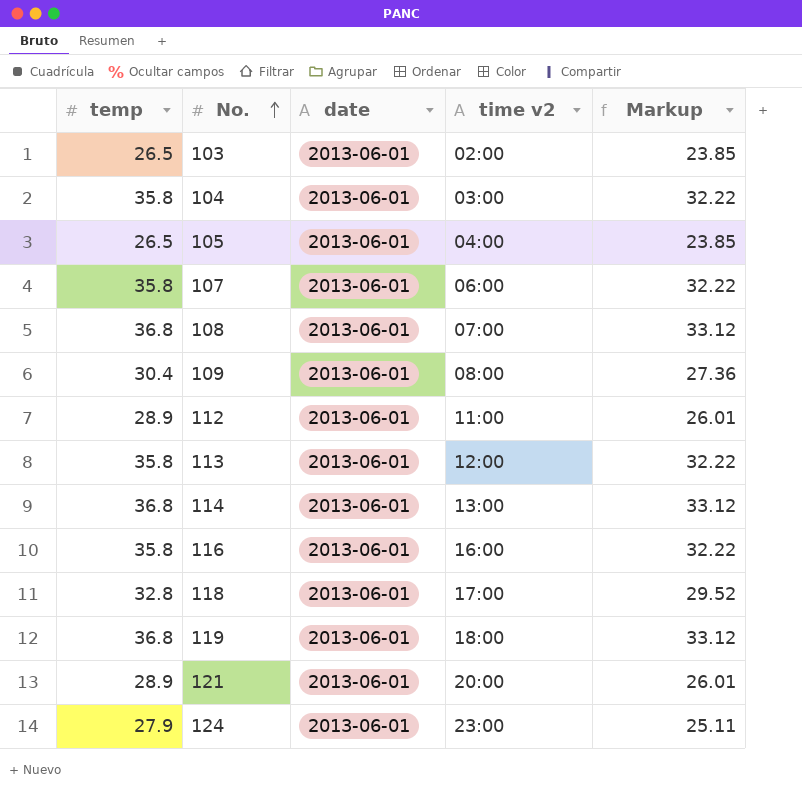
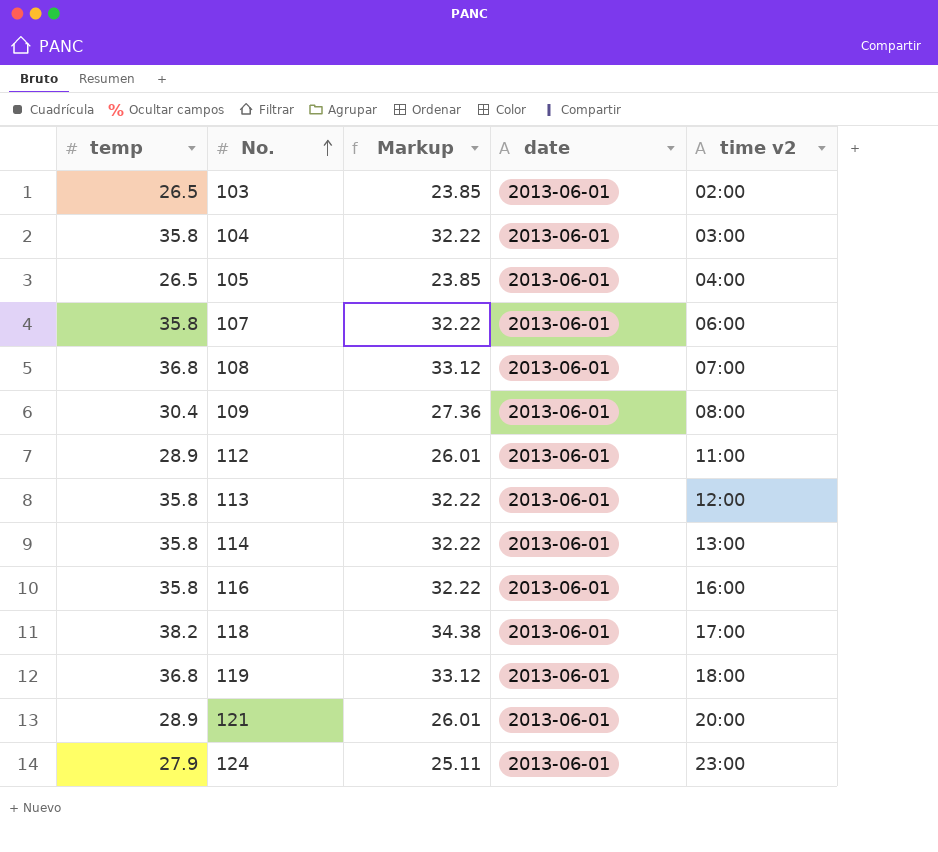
column Markup | position: 5 -> 3
114 | temp: 36.8 -> 35.8
114 | Markup: 33.12 -> 32.22
118 | temp: 32.8 -> 38.2
118 | Markup: 29.52 -> 34.38

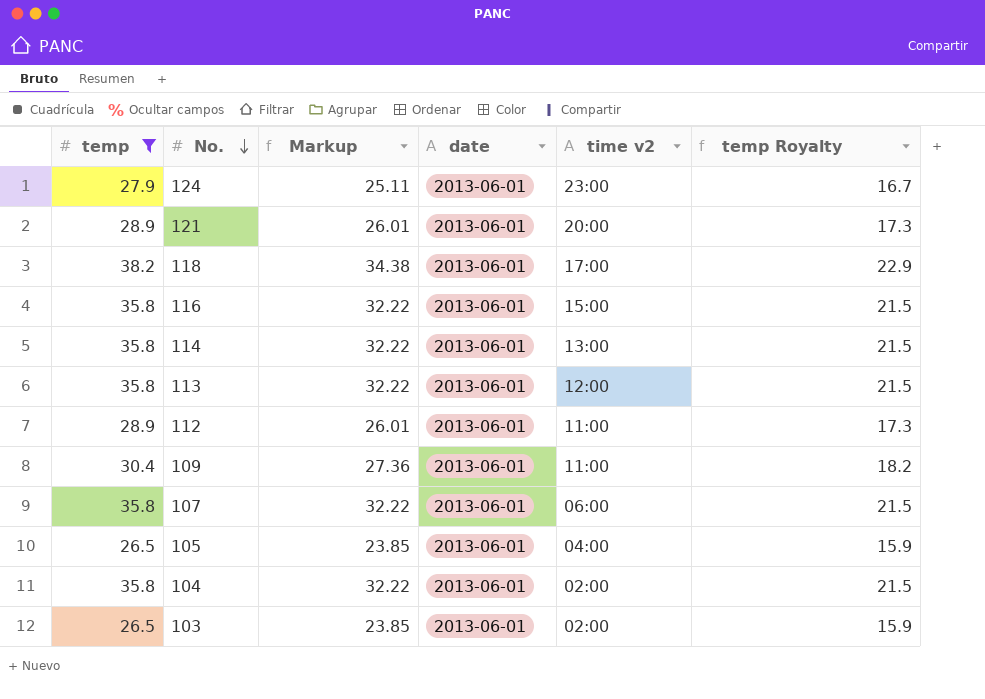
filter: none -> temp != 36.8
row order: No. ascending -> No. descending
column temp Royalty | formula: none -> [temp] * 0.6
116 | time v2: 16:00 -> 15:00
109 | time v2: 08:00 -> 11:00
104 | time v2: 03:00 -> 02:00

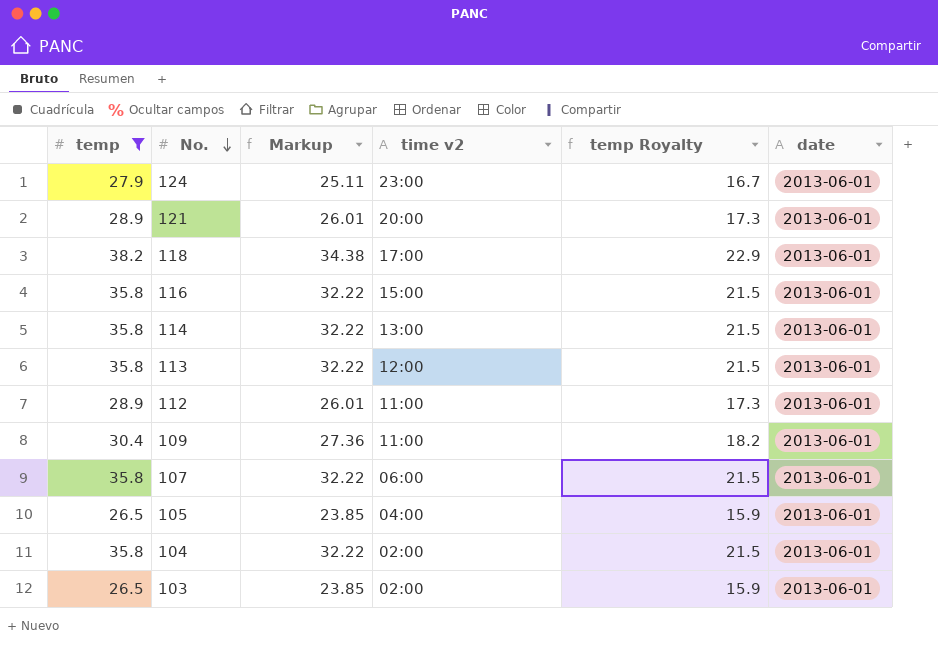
column date | position: 4 -> 6

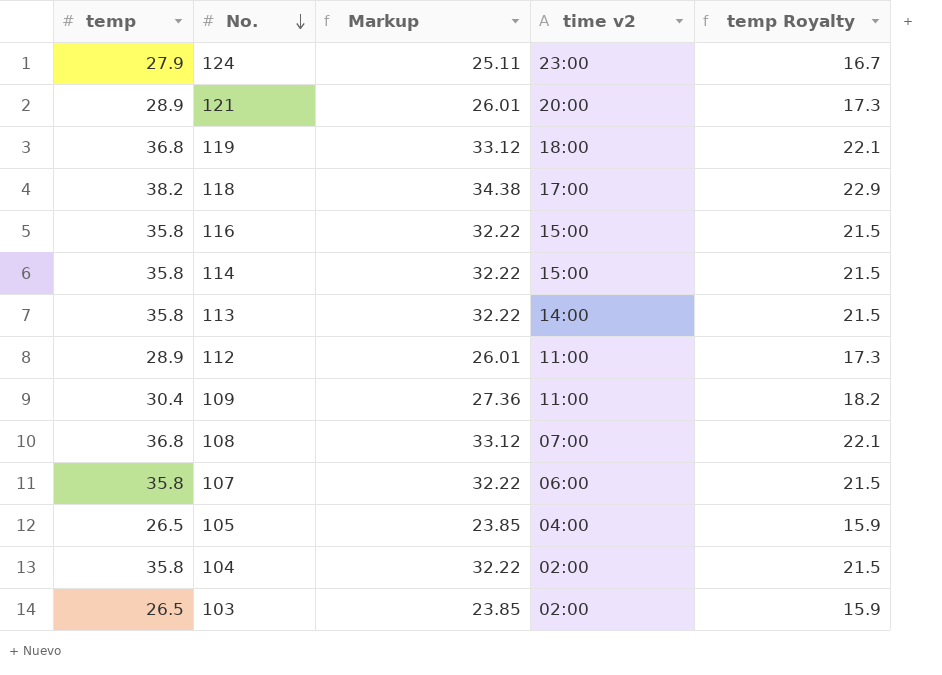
filter: temp != 36.8 -> none
column date | position: 6 -> none
114 | time v2: 13:00 -> 15:00
113 | time v2: 12:00 -> 14:00

